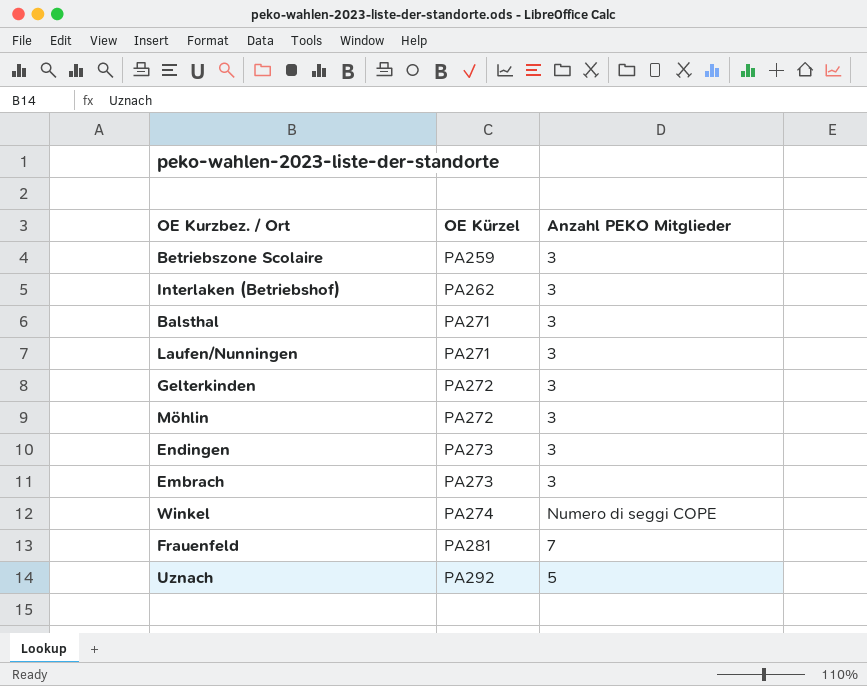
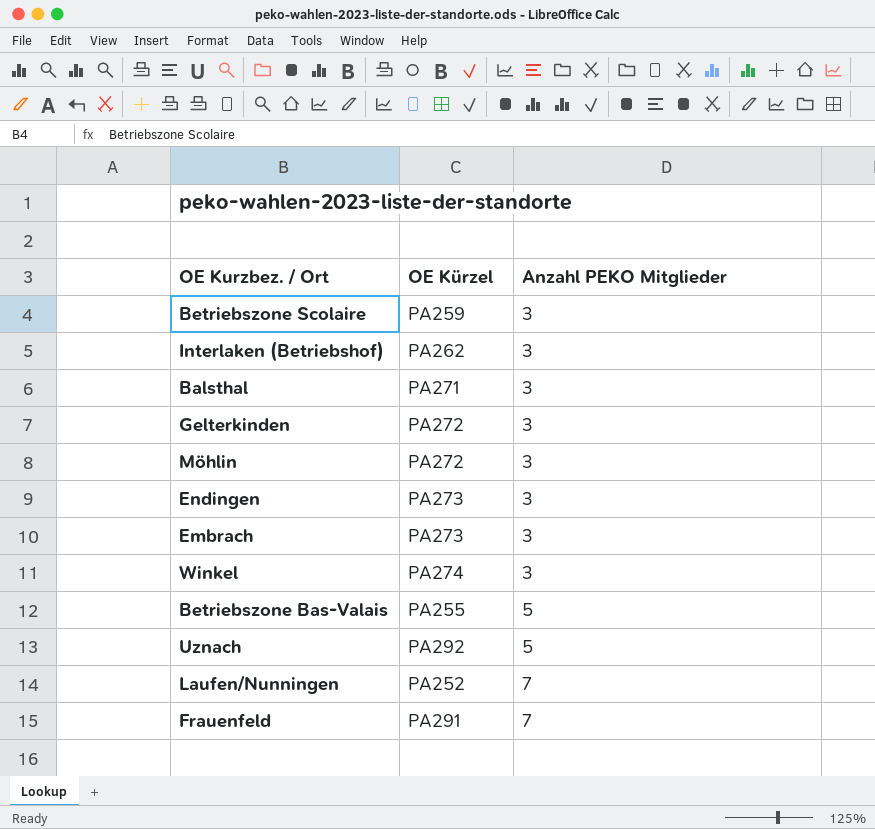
row order: OE Kürzel ascending -> Anzahl PEKO Mitglieder ascending
Winkel | Anzahl PEKO Mitglieder: Numero di seggi COPE -> 3
row Betriebszone Bas-Valais: none -> PA255 | 5
Laufen/Nunningen | OE Kürzel: PA271 -> PA252
Laufen/Nunningen | Anzahl PEKO Mitglieder: 3 -> 7
Frauenfeld | OE Kürzel: PA281 -> PA291

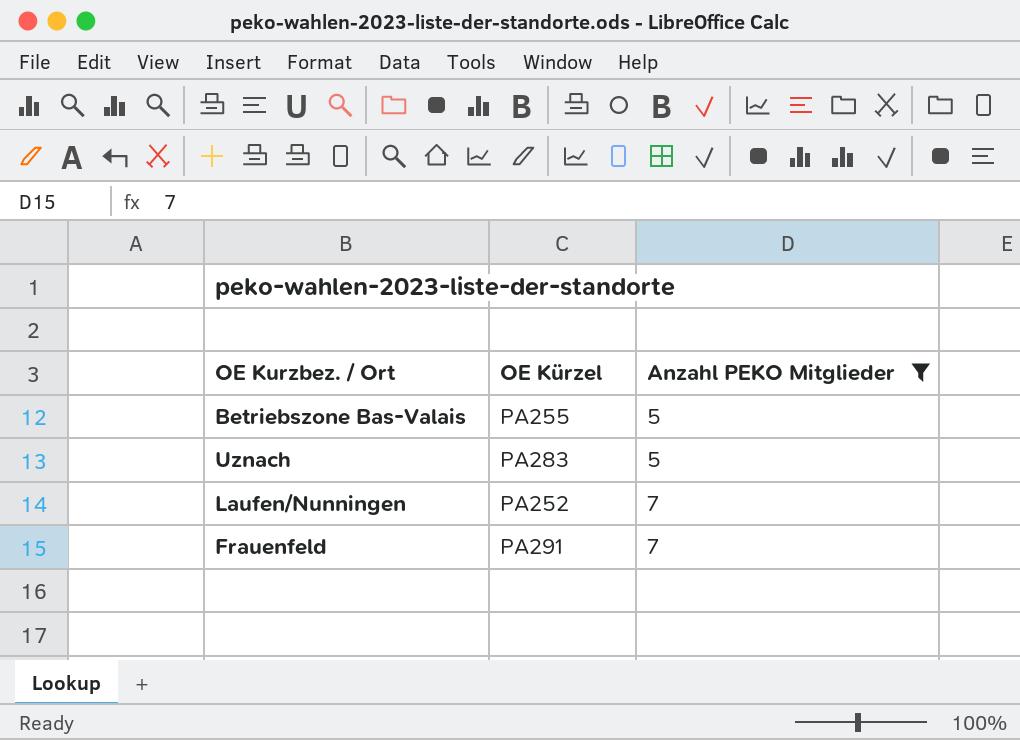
filter: none -> Anzahl PEKO Mitglieder != 3
Uznach | OE Kürzel: PA292 -> PA283

